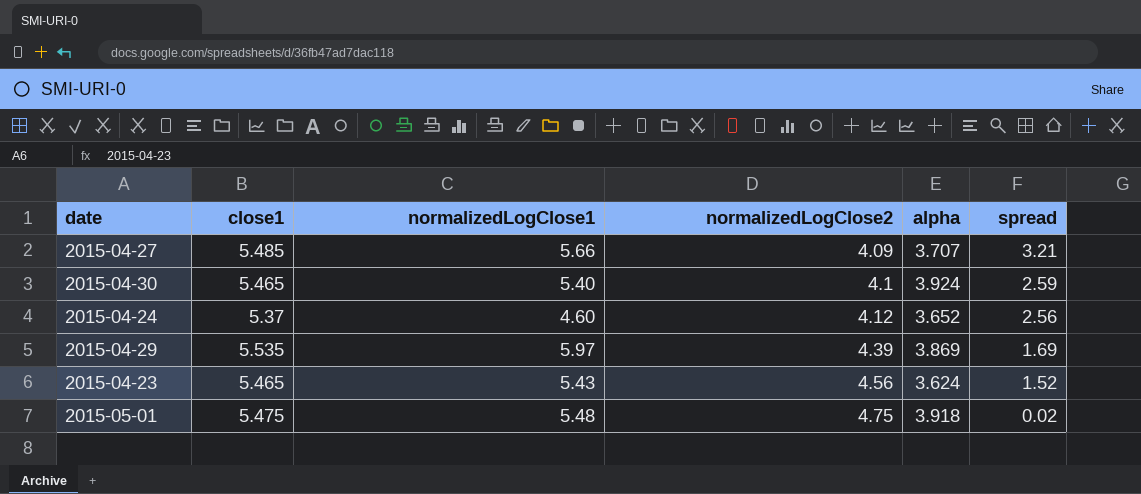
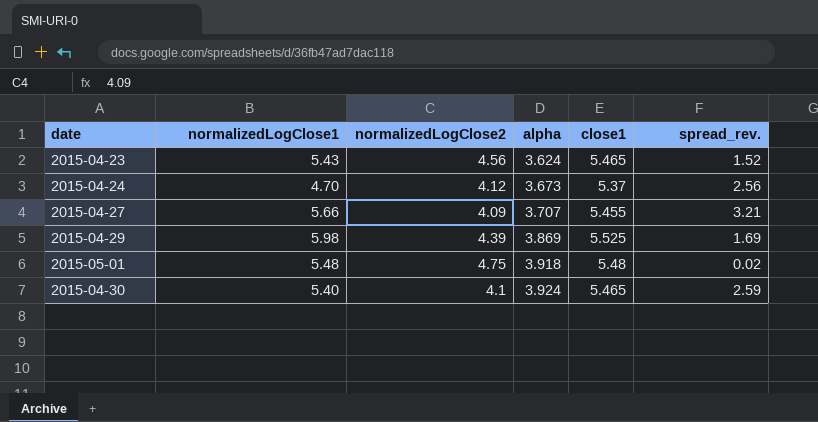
row order: normalizedLogClose2 ascending -> alpha ascending
column close1 | position: 2 -> 5
column name: spread -> spread_rev.
2015-04-24 | normalizedLogClose1: 4.60 -> 4.70
2015-04-24 | alpha: 3.652 -> 3.673
2015-04-27 | close1: 5.485 -> 5.455
2015-04-29 | normalizedLogClose1: 5.97 -> 5.98
2015-04-29 | close1: 5.535 -> 5.525
2015-05-01 | close1: 5.475 -> 5.48

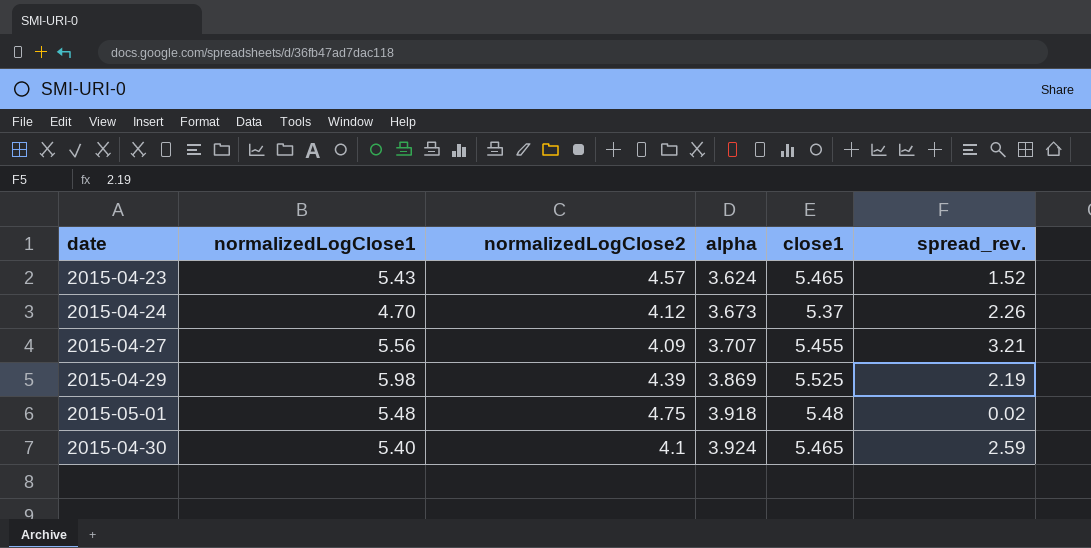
2015-04-23 | normalizedLogClose2: 4.56 -> 4.57
2015-04-24 | spread_rev.: 2.56 -> 2.26
2015-04-27 | normalizedLogClose1: 5.66 -> 5.56
2015-04-29 | spread_rev.: 1.69 -> 2.19

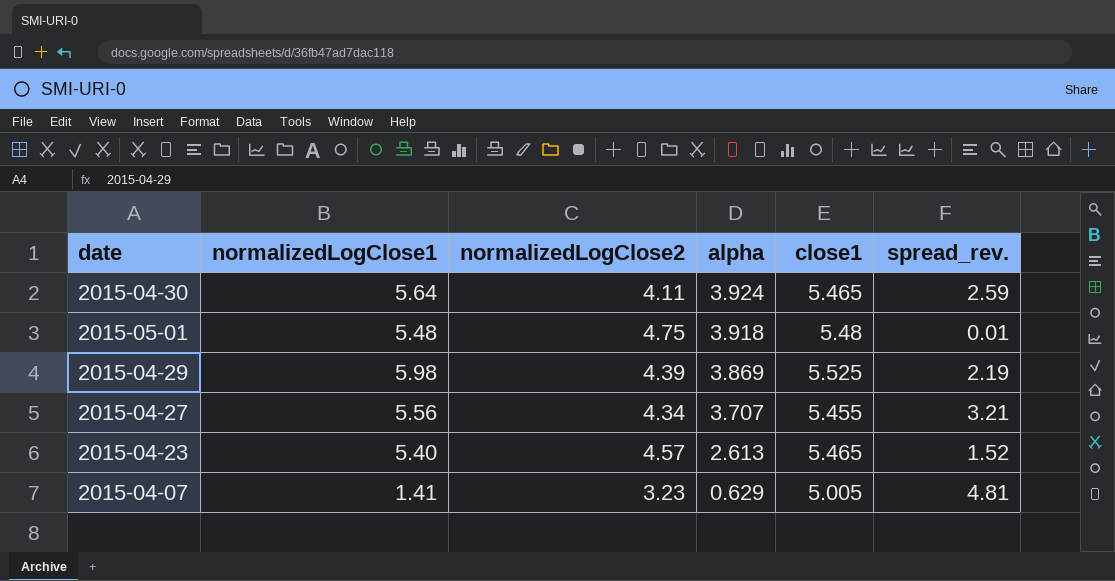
row order: alpha ascending -> alpha descending
row 2015-04-24: 4.70 | 4.12 | 3.673 | 5.37 | 2.26 -> none
2015-04-30 | normalizedLogClose1: 5.40 -> 5.64
2015-04-30 | normalizedLogClose2: 4.1 -> 4.11
2015-05-01 | spread_rev.: 0.02 -> 0.01
2015-04-27 | normalizedLogClose2: 4.09 -> 4.34
2015-04-23 | normalizedLogClose1: 5.43 -> 5.40
2015-04-23 | alpha: 3.624 -> 2.613
row 2015-04-07: none -> 1.41 | 3.23 | 0.629 | 5.005 | 4.81

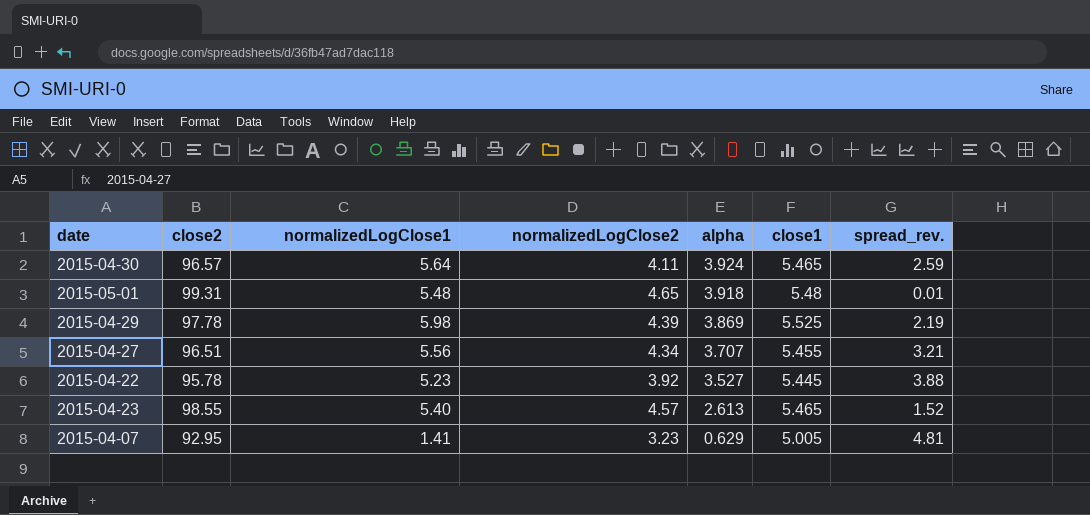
column close2 | position: none -> 2
2015-05-01 | normalizedLogClose2: 4.75 -> 4.65
row 2015-04-22: none -> 95.78 | 5.23 | 3.92 | 3.527 | 5.445 | 3.88

